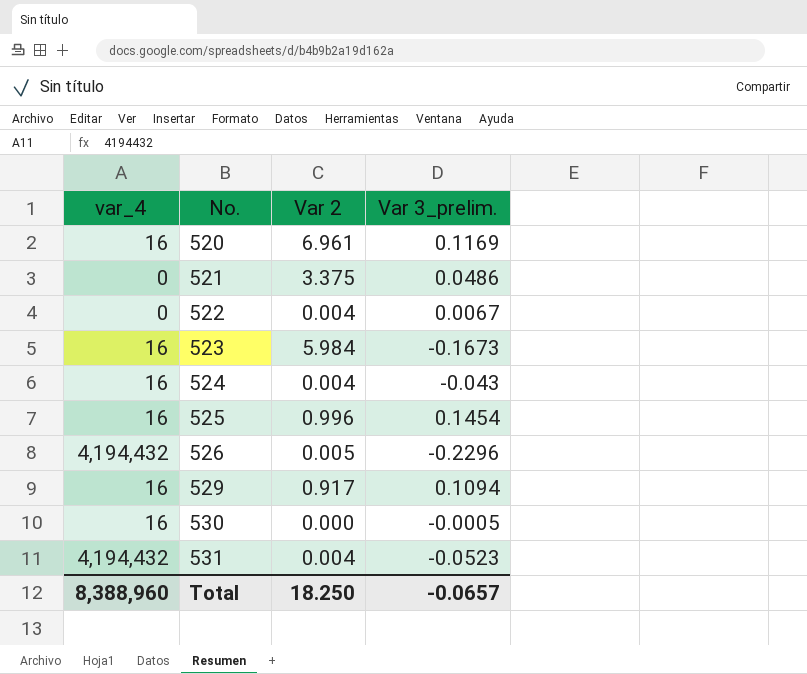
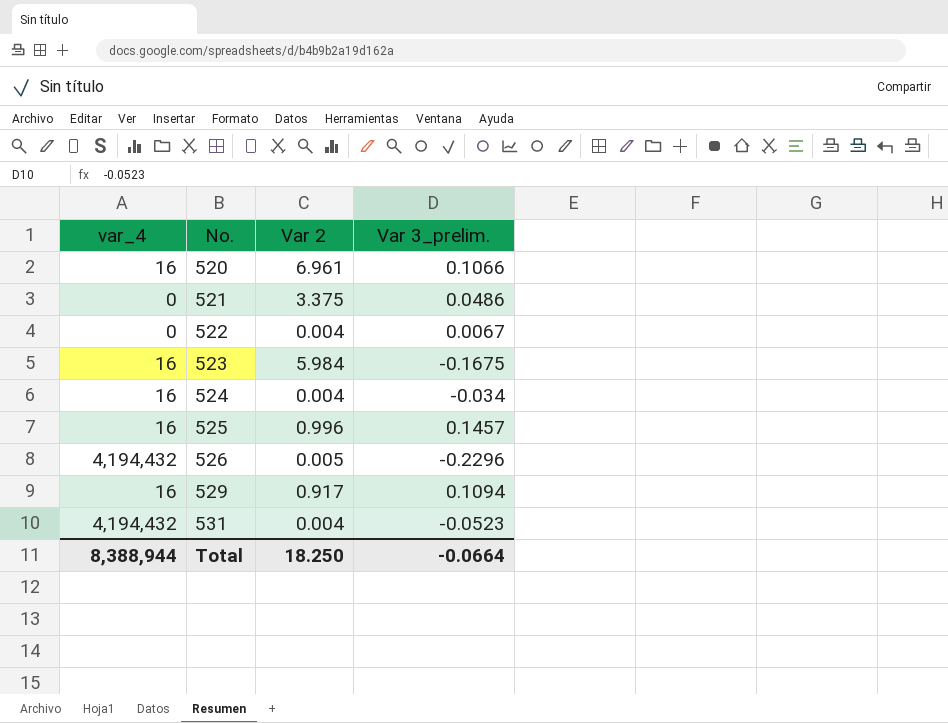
row 530: 16 | 0.000 | -0.0005 -> none
520 | Var 3_prelim.: 0.1169 -> 0.1066
523 | Var 3_prelim.: -0.1673 -> -0.1675
524 | Var 3_prelim.: -0.043 -> -0.034
525 | Var 3_prelim.: 0.1454 -> 0.1457
Total | var_4: 8,388,960 -> 8,388,944
Total | Var 3_prelim.: -0.0657 -> -0.0664

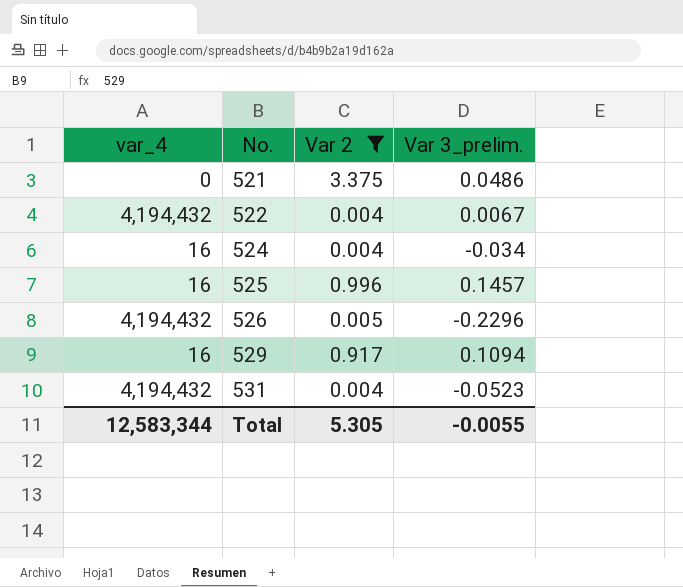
filter: none -> Var 2 <= 3.375
522 | var_4: 0 -> 4,194,432
Total | var_4: 8,388,944 -> 12,583,344
Total | Var 2: 18.250 -> 5.305
Total | Var 3_prelim.: -0.0664 -> -0.0055

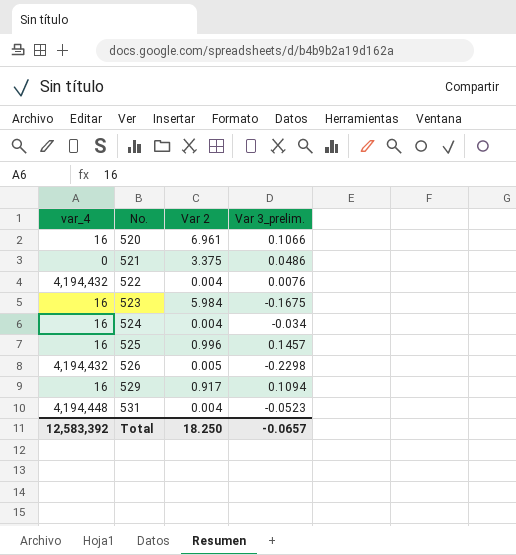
filter: Var 2 <= 3.375 -> none
522 | Var 3_prelim.: 0.0067 -> 0.0076
526 | Var 3_prelim.: -0.2296 -> -0.2298
531 | var_4: 4,194,432 -> 4,194,448
Total | var_4: 12,583,344 -> 12,583,392
Total | Var 2: 5.305 -> 18.250
Total | Var 3_prelim.: -0.0055 -> -0.0657

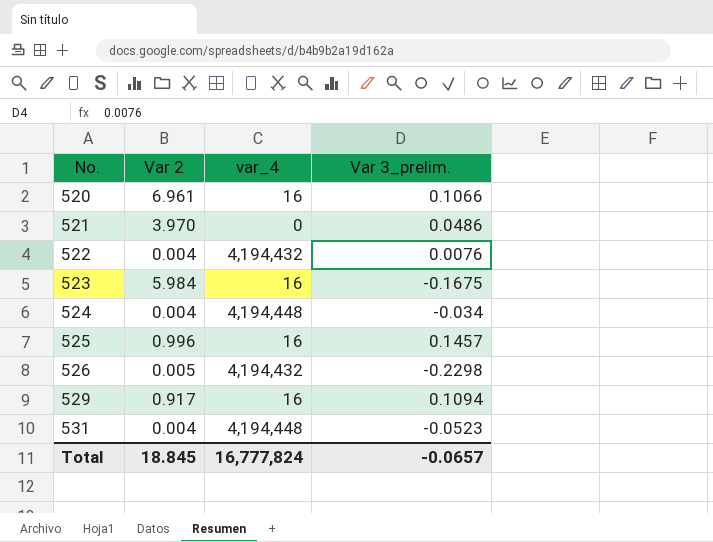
column var_4 | position: 1 -> 3
521 | Var 2: 3.375 -> 3.970
524 | var_4: 16 -> 4,194,448
Total | Var 2: 18.250 -> 18.845
Total | var_4: 12,583,392 -> 16,777,824

